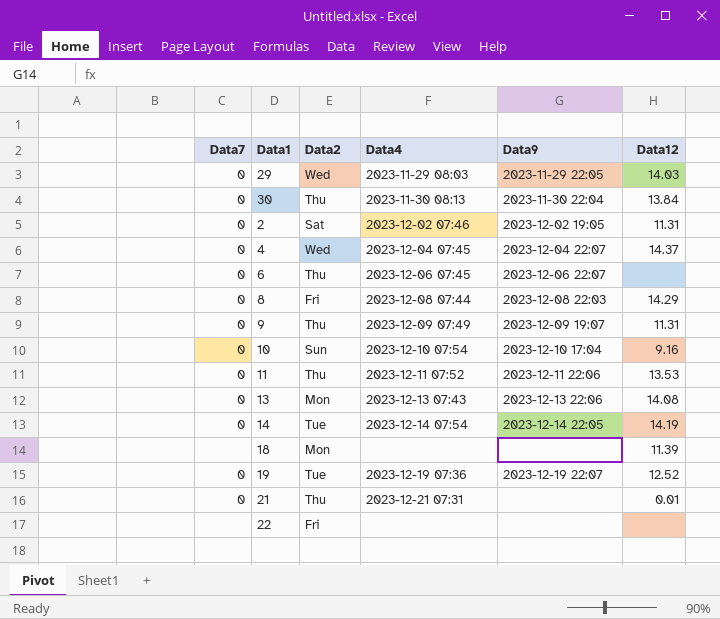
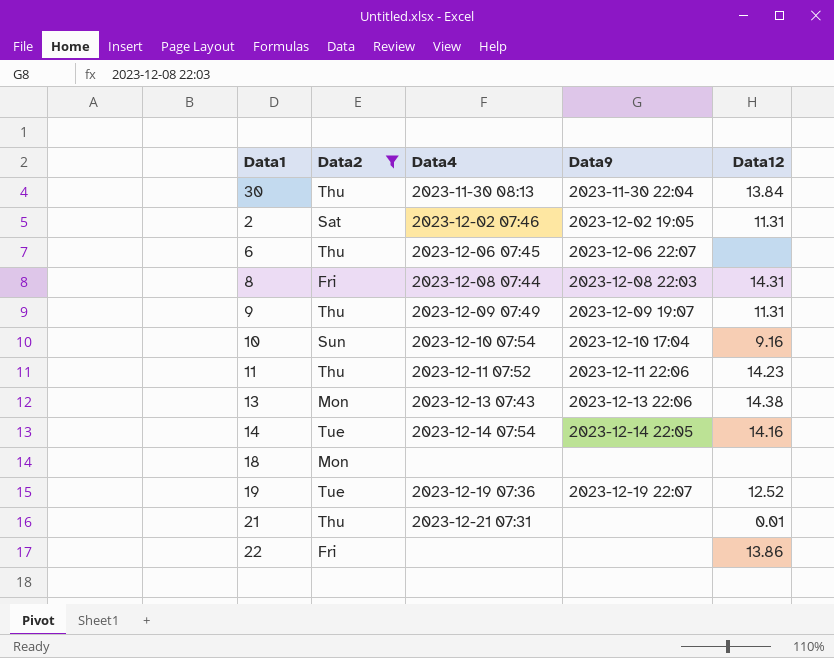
filter: none -> Data2 != Wed
column Data7 | position: 1 -> none
8 | Data12: 14.29 -> 14.31
11 | Data12: 13.53 -> 14.23
13 | Data12: 14.08 -> 14.38
14 | Data12: 14.19 -> 14.16
18 | Data12: 11.39 -> none
22 | Data12: none -> 13.86

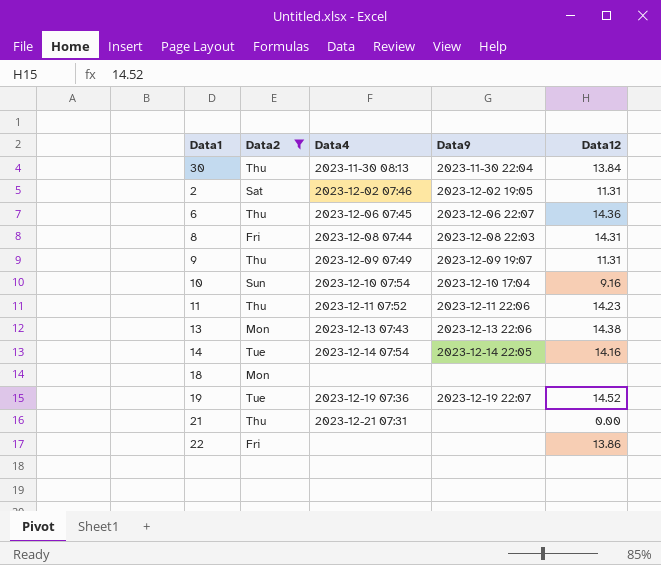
6 | Data12: none -> 14.36
19 | Data12: 12.52 -> 14.52
21 | Data12: 0.01 -> 0.00

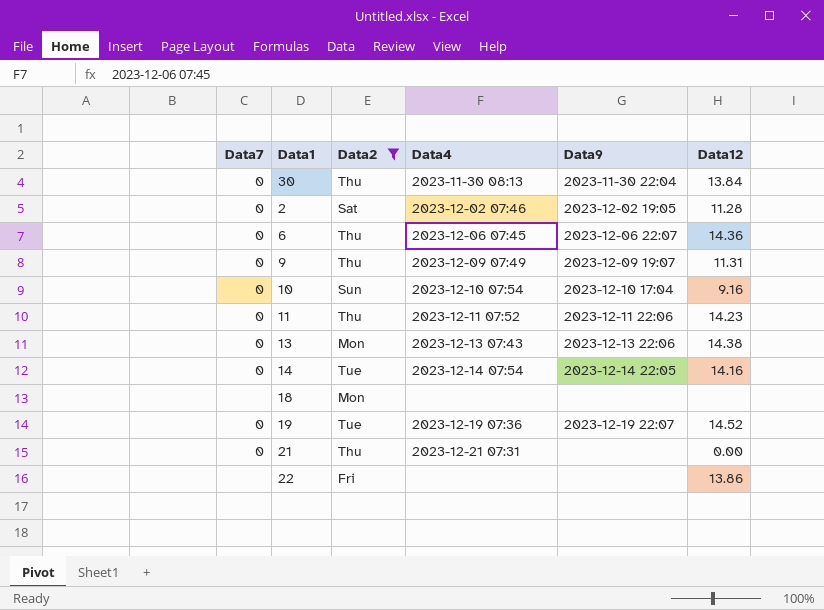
column Data7 | position: none -> 1
row 8: Fri | 2023-12-08 07:44 | 2023-12-08 22:03 | 14.31 -> none
2 | Data12: 11.31 -> 11.28

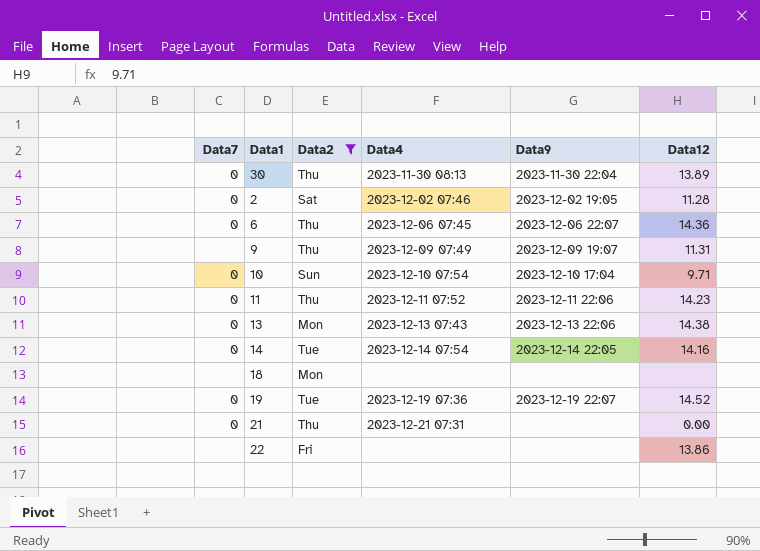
30 | Data12: 13.84 -> 13.89
9 | Data7: 0 -> none
10 | Data12: 9.16 -> 9.71

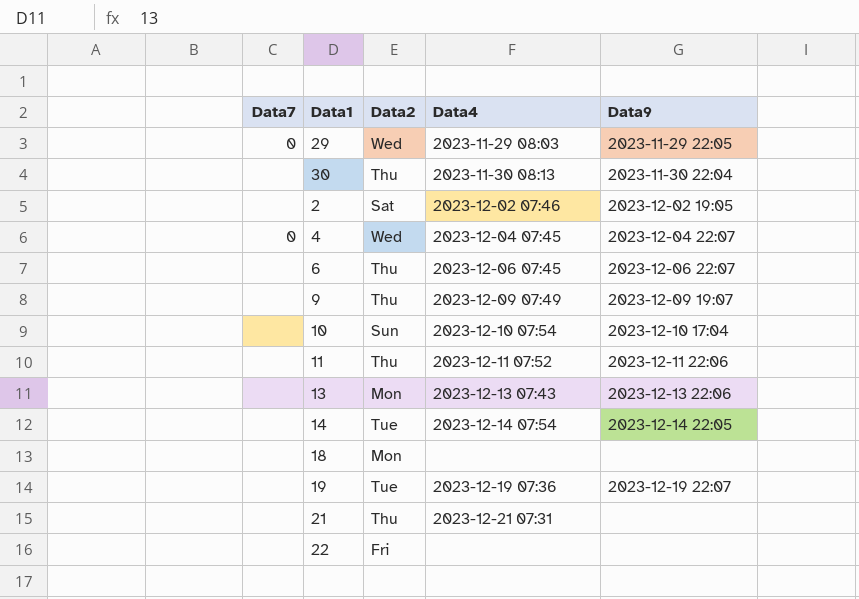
filter: Data2 != Wed -> none
column Data12 | position: 6 -> none
30 | Data7: 0 -> none
2 | Data7: 0 -> none
6 | Data7: 0 -> none
10 | Data7: 0 -> none
11 | Data7: 0 -> none
13 | Data7: 0 -> none
14 | Data7: 0 -> none
19 | Data7: 0 -> none
21 | Data7: 0 -> none

